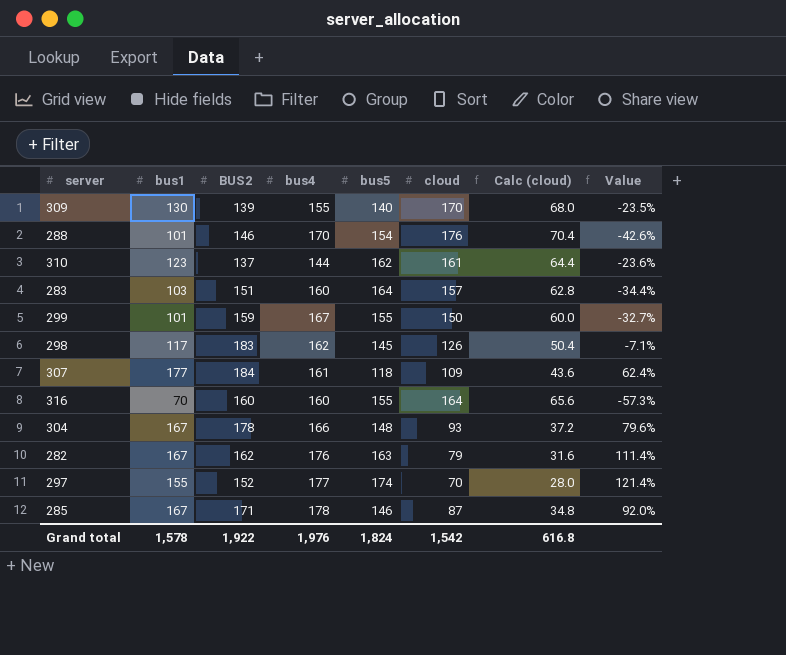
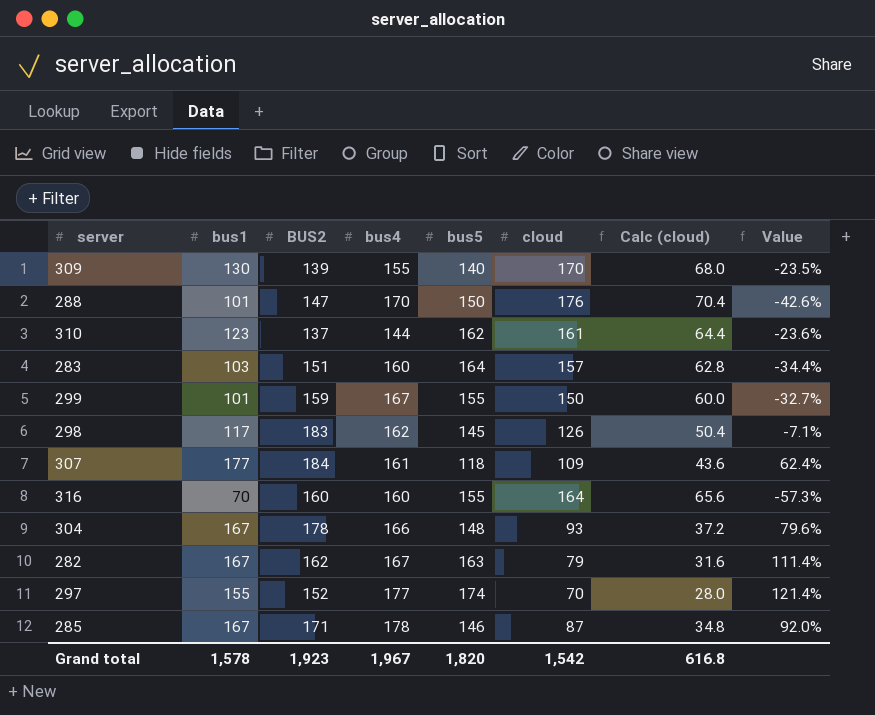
288 | BUS2: 146 -> 147
288 | bus5: 154 -> 150
282 | bus4: 176 -> 167
Grand total | BUS2: 1,922 -> 1,923
Grand total | bus4: 1,976 -> 1,967
Grand total | bus5: 1,824 -> 1,820

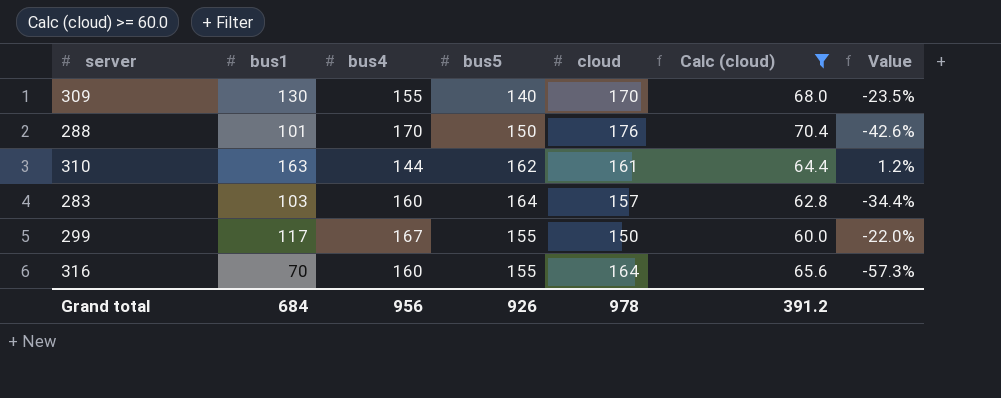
filter: none -> Calc (cloud) >= 60.0
column BUS2 | position: 3 -> none
310 | bus1: 123 -> 163
310 | Value: -23.6% -> 1.2%
299 | bus1: 101 -> 117
299 | Value: -32.7% -> -22.0%
Grand total | bus1: 1,578 -> 684
Grand total | bus4: 1,967 -> 956
Grand total | bus5: 1,820 -> 926
Grand total | cloud: 1,542 -> 978
Grand total | Calc (cloud): 616.8 -> 391.2

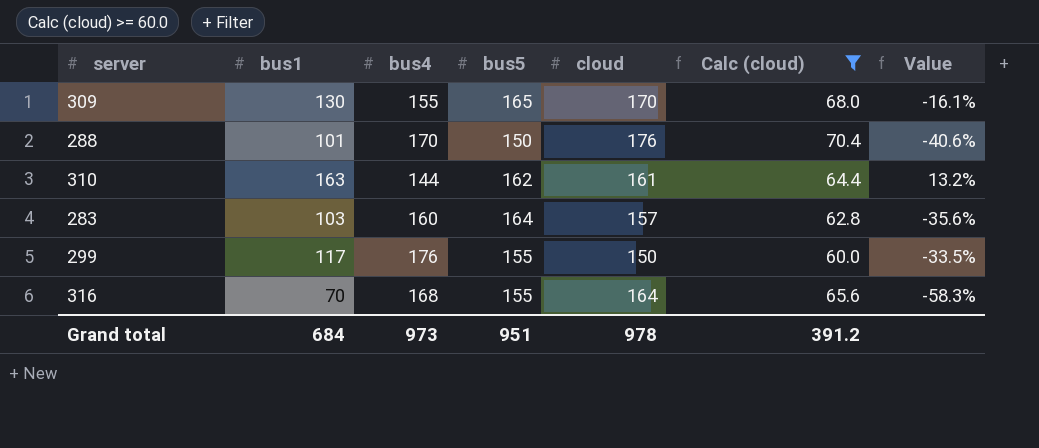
column Value | formula: ([bus1] - [cloud]) / [cloud] -> ([bus1] - [bus4]) / [bus4]
309 | bus5: 140 -> 165
299 | bus4: 167 -> 176
316 | bus4: 160 -> 168
Grand total | bus4: 956 -> 973
Grand total | bus5: 926 -> 951

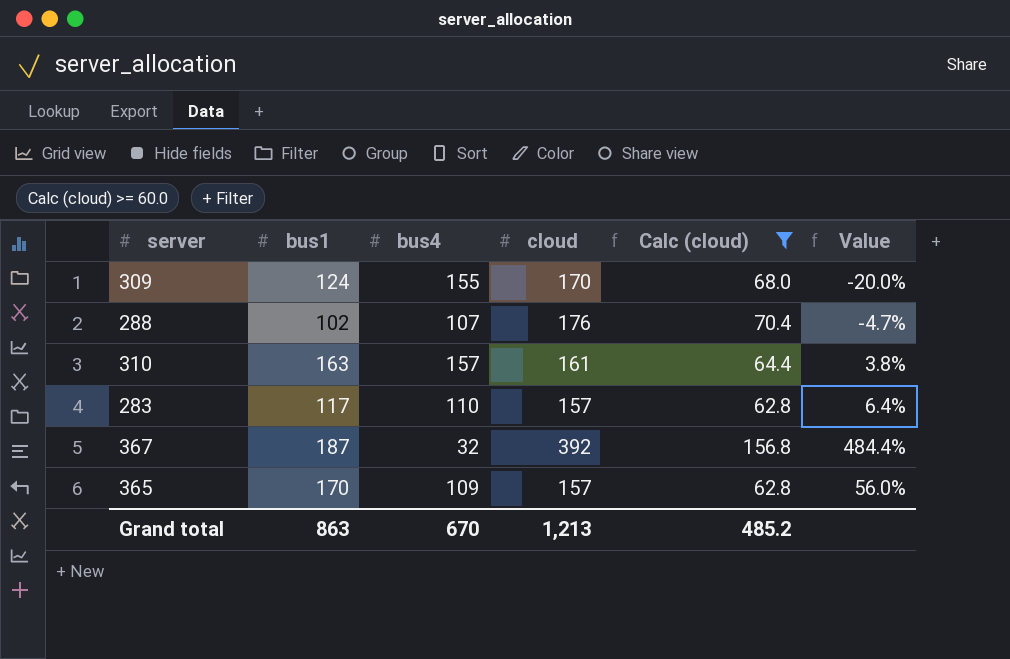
column bus5 | position: 4 -> none
row 299: 117 | 176 | 155 | 150 | 60.0 | -33.5% -> none
row 316: 70 | 168 | 155 | 164 | 65.6 | -58.3% -> none
309 | bus1: 130 -> 124
309 | Value: -16.1% -> -20.0%
288 | bus1: 101 -> 102
288 | bus4: 170 -> 107
288 | Value: -40.6% -> -4.7%
310 | bus4: 144 -> 157
310 | Value: 13.2% -> 3.8%
283 | bus1: 103 -> 117
283 | bus4: 160 -> 110
283 | Value: -35.6% -> 6.4%
row 367: none -> 187 | 32 | 392 | 156.8 | 484.4%
row 365: none -> 170 | 109 | 157 | 62.8 | 56.0%
Grand total | bus1: 684 -> 863
Grand total | bus4: 973 -> 670
Grand total | cloud: 978 -> 1,213
Grand total | Calc (cloud): 391.2 -> 485.2

